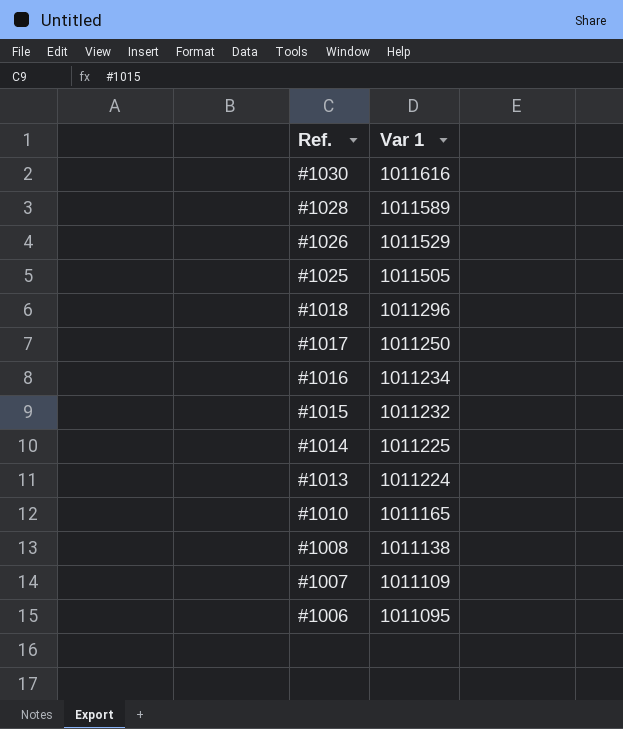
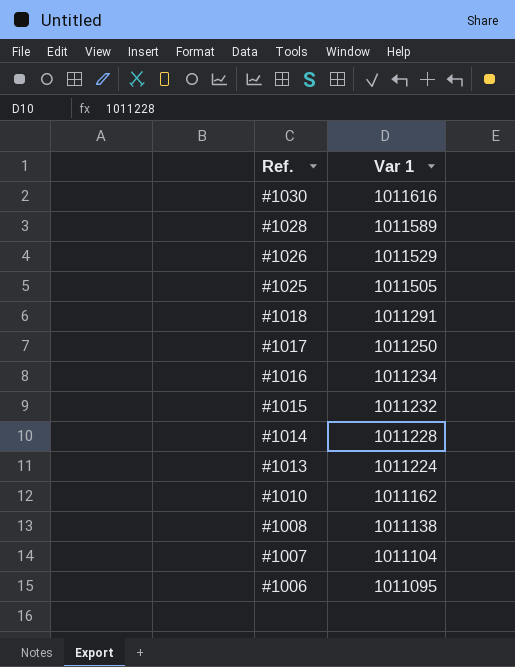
#1018 | Var 1: 1011296 -> 1011291
#1014 | Var 1: 1011225 -> 1011228
#1010 | Var 1: 1011165 -> 1011162
#1007 | Var 1: 1011109 -> 1011104

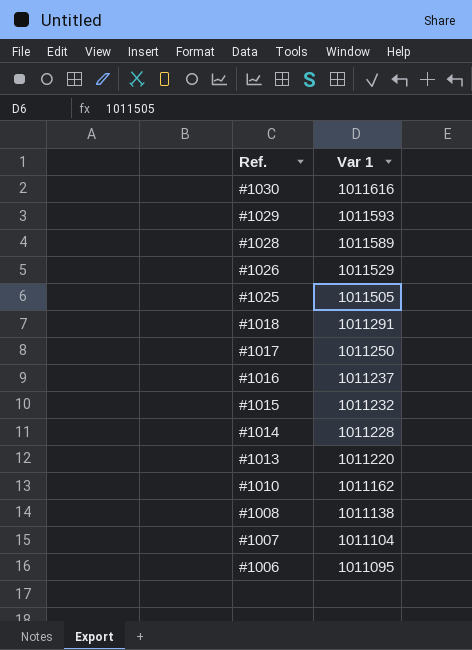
row #1029: none -> 1011593
#1016 | Var 1: 1011234 -> 1011237
#1013 | Var 1: 1011224 -> 1011220

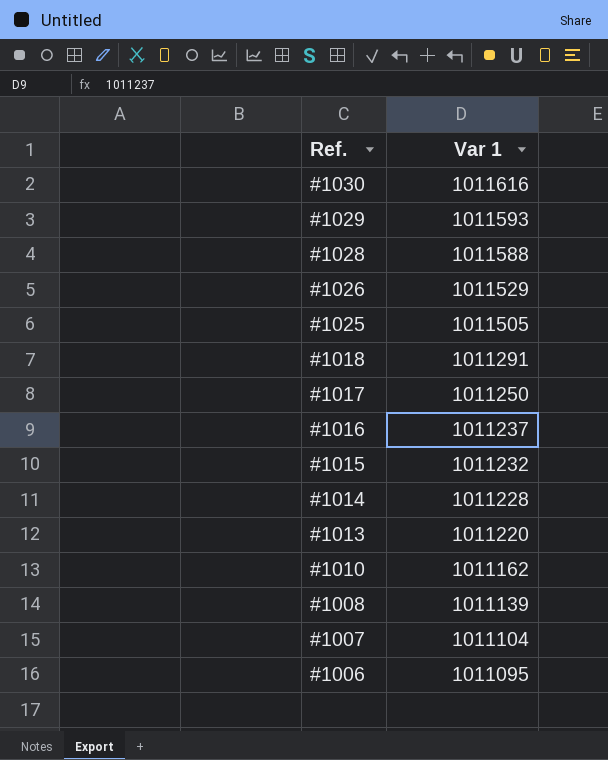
#1028 | Var 1: 1011589 -> 1011588
#1008 | Var 1: 1011138 -> 1011139

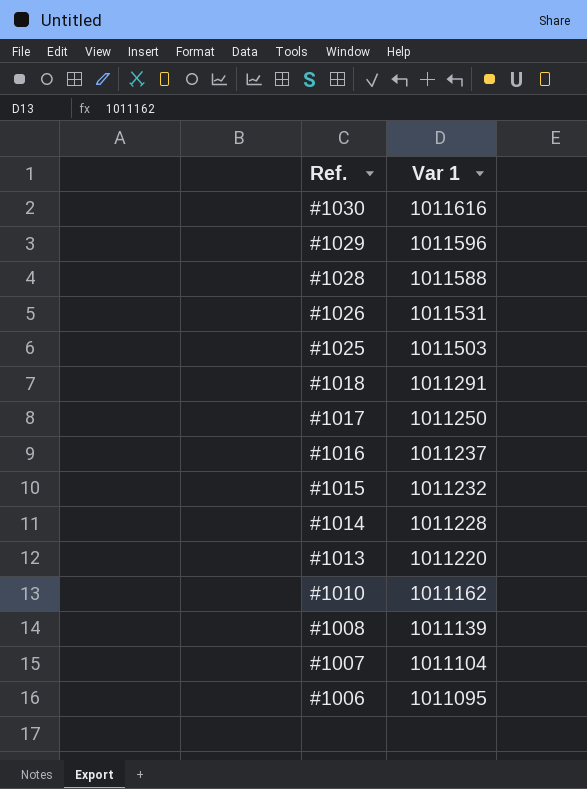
#1029 | Var 1: 1011593 -> 1011596
#1026 | Var 1: 1011529 -> 1011531
#1025 | Var 1: 1011505 -> 1011503

